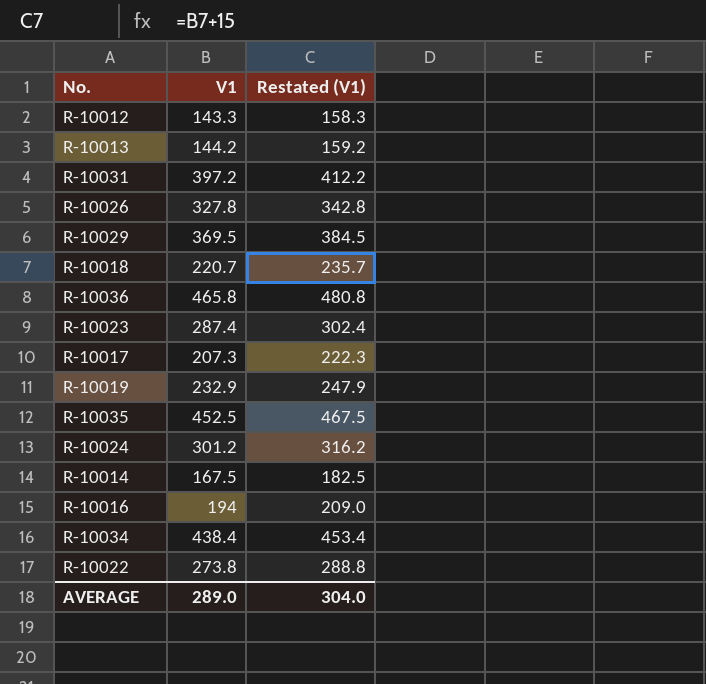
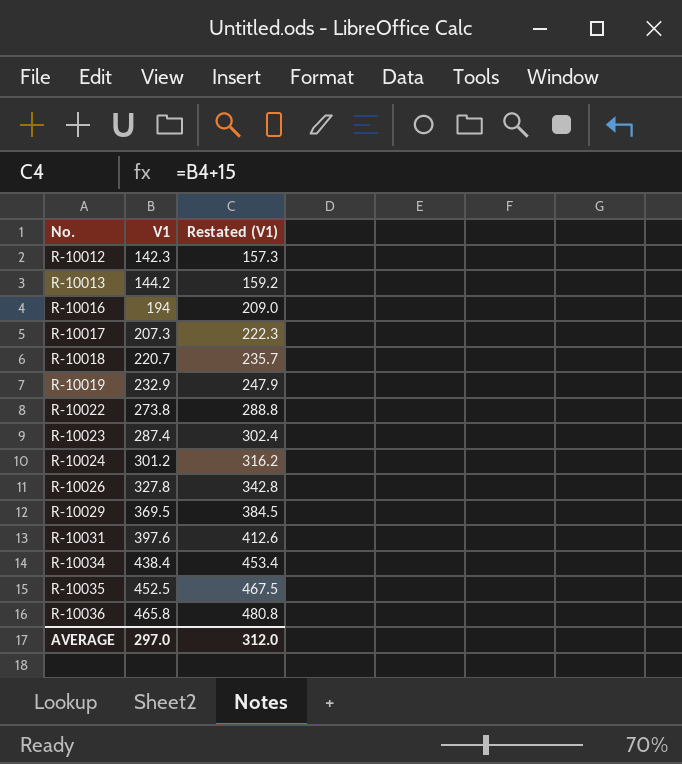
row order: none -> No. ascending
row R-10014: 167.5 | 182.5 -> none
R-10012 | V1: 143.3 -> 142.3
R-10012 | Restated (V1): 158.3 -> 157.3
R-10031 | V1: 397.2 -> 397.6
R-10031 | Restated (V1): 412.2 -> 412.6
AVERAGE | V1: 289.0 -> 297.0
AVERAGE | Restated (V1): 304.0 -> 312.0

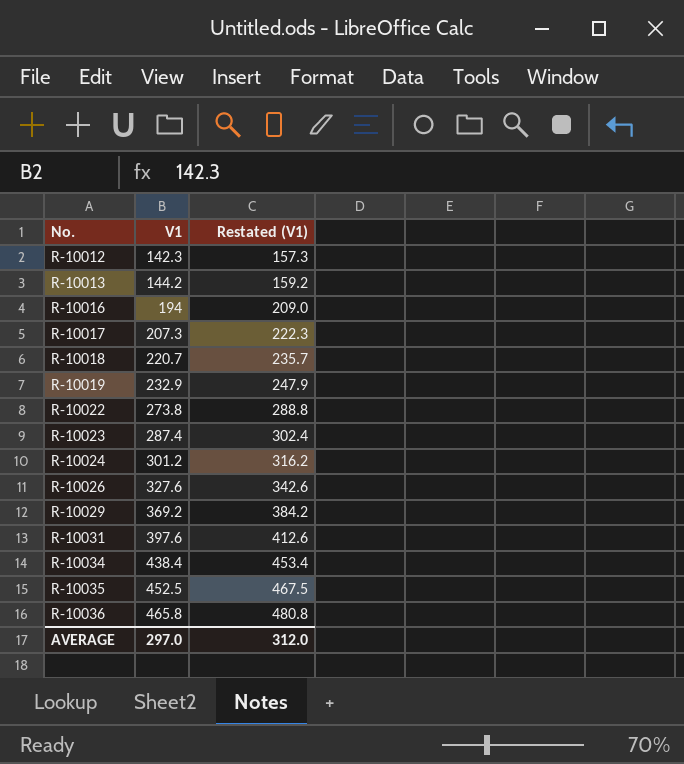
R-10026 | V1: 327.8 -> 327.6
R-10026 | Restated (V1): 342.8 -> 342.6
R-10029 | V1: 369.5 -> 369.2
R-10029 | Restated (V1): 384.5 -> 384.2

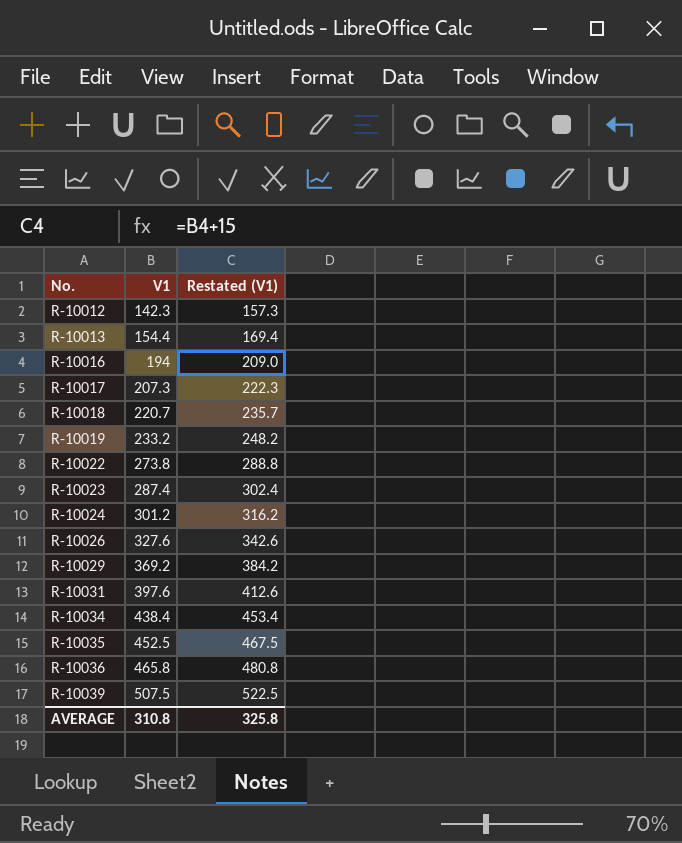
R-10013 | V1: 144.2 -> 154.4
R-10013 | Restated (V1): 159.2 -> 169.4
R-10019 | V1: 232.9 -> 233.2
R-10019 | Restated (V1): 247.9 -> 248.2
row R-10039: none -> 507.5 | 522.5
AVERAGE | V1: 297.0 -> 310.8
AVERAGE | Restated (V1): 312.0 -> 325.8

